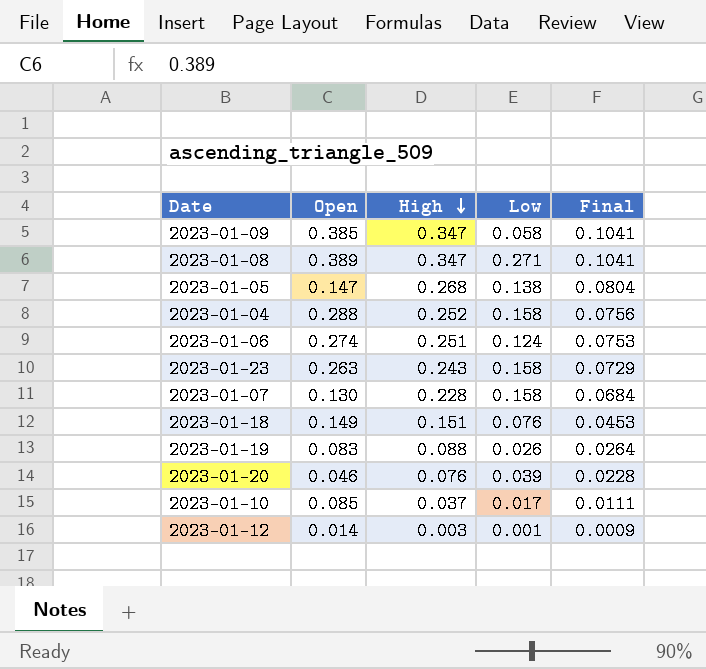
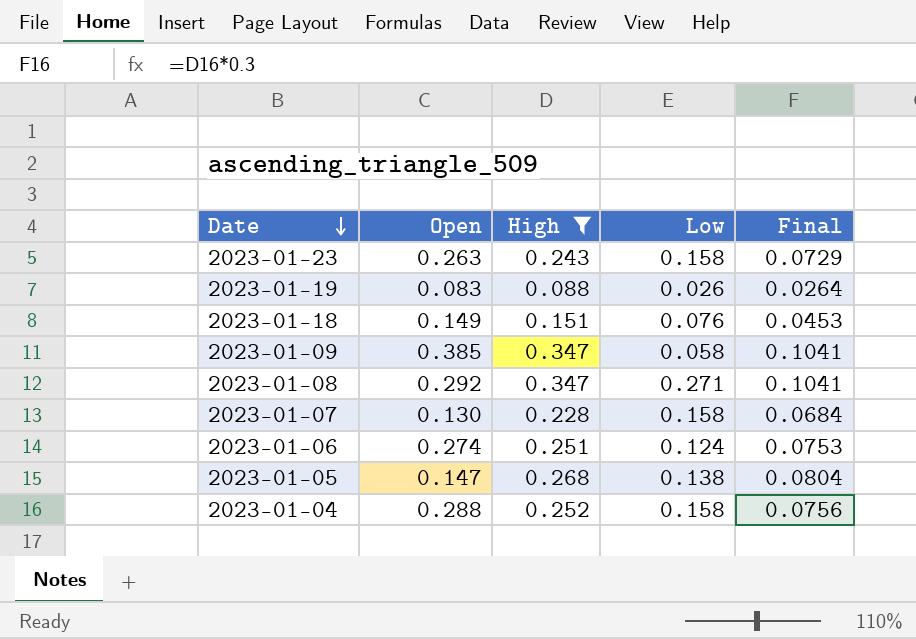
filter: none -> High >= 0.088
row order: High descending -> Date descending
2023-01-08 | Open: 0.389 -> 0.292

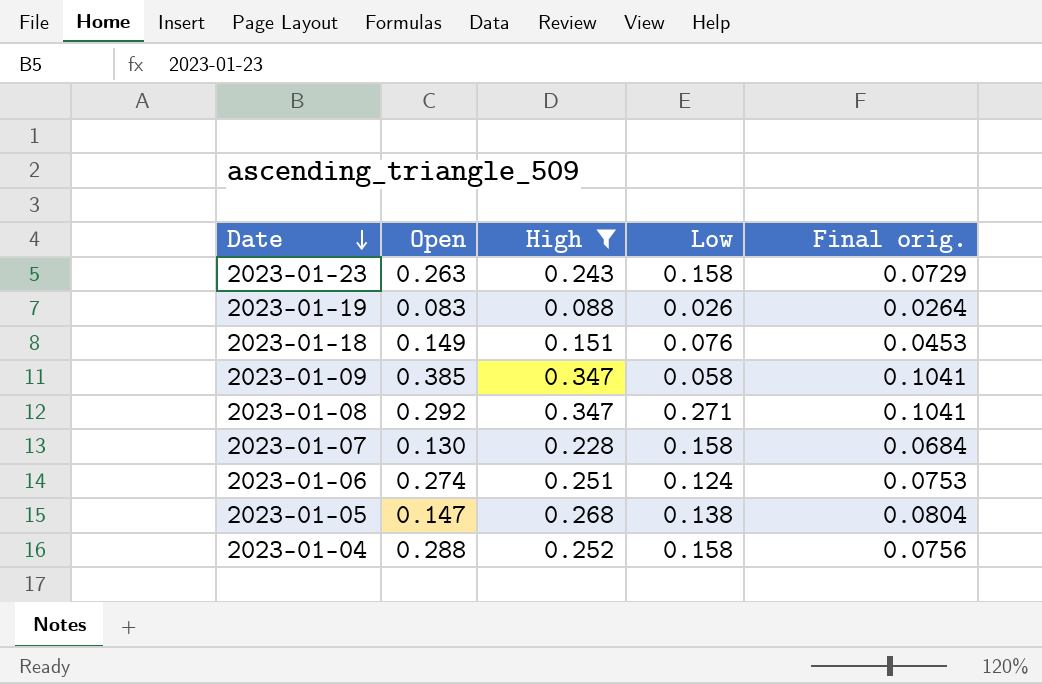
column name: Final -> Final orig.

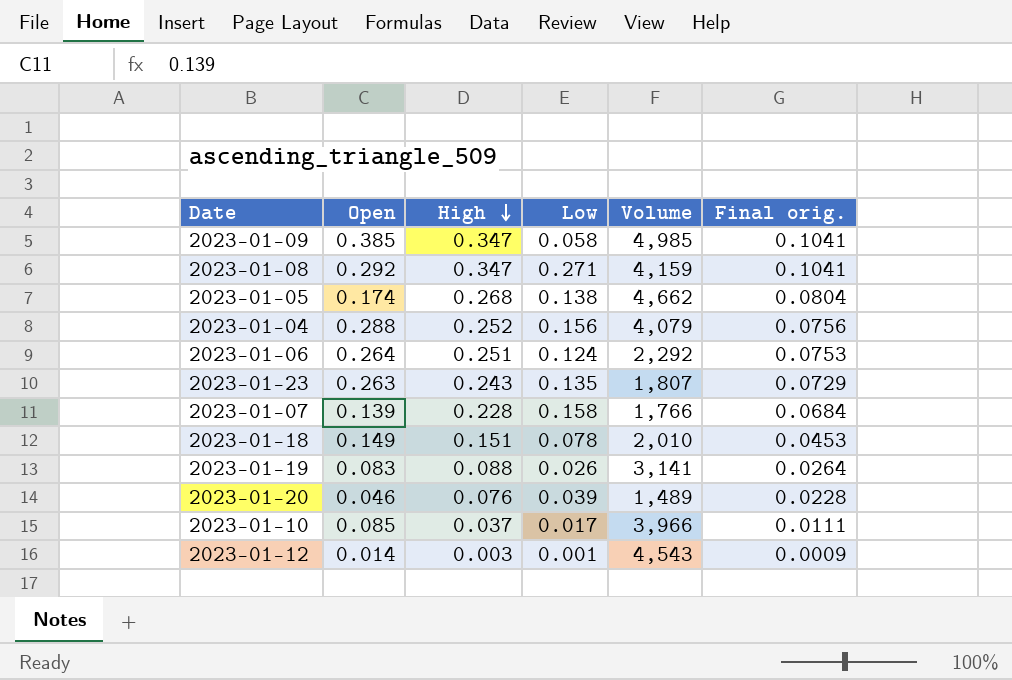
filter: High >= 0.088 -> none
row order: Date descending -> High descending
column Volume | position: none -> 5
2023-01-05 | Open: 0.147 -> 0.174
2023-01-04 | Low: 0.158 -> 0.156
2023-01-06 | Open: 0.274 -> 0.264
2023-01-23 | Low: 0.158 -> 0.135
2023-01-07 | Open: 0.130 -> 0.139
2023-01-18 | Low: 0.076 -> 0.078

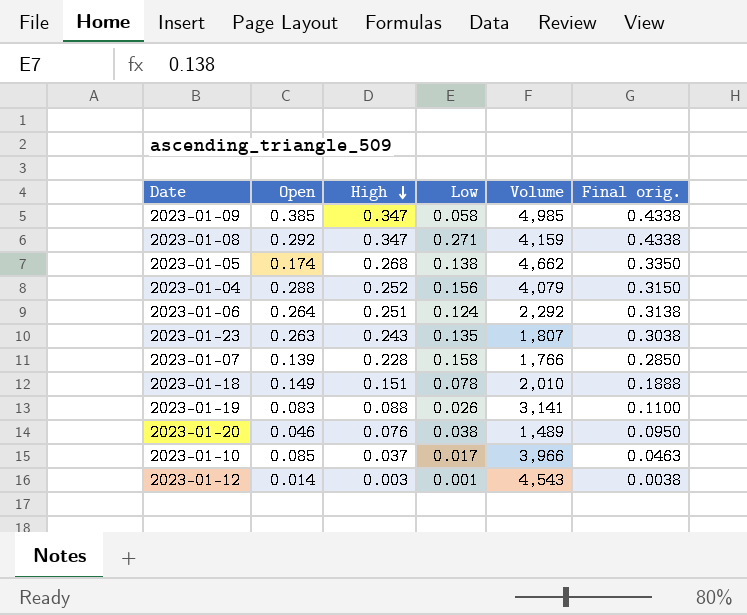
column Final orig. | formula: [High] * 0.3 -> [High] * 1.25
2023-01-20 | Low: 0.039 -> 0.038

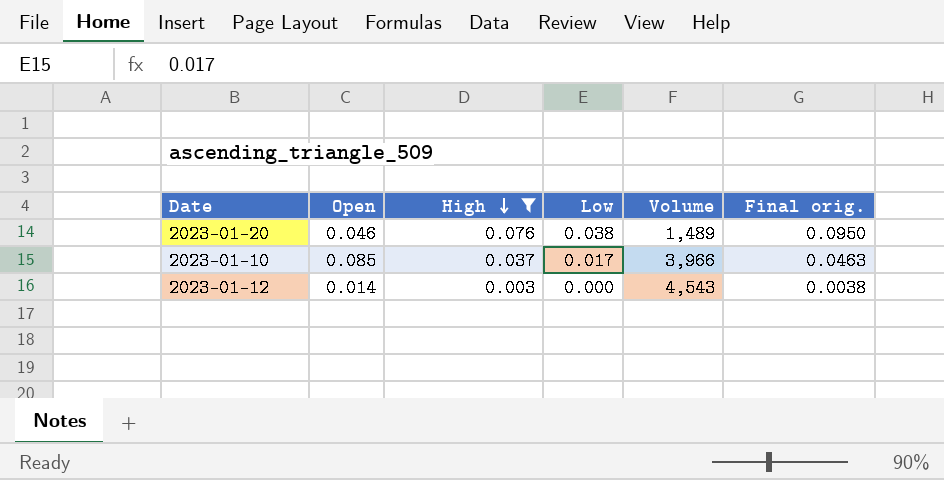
filter: none -> High <= 0.076
2023-01-12 | Low: 0.001 -> 0.000

